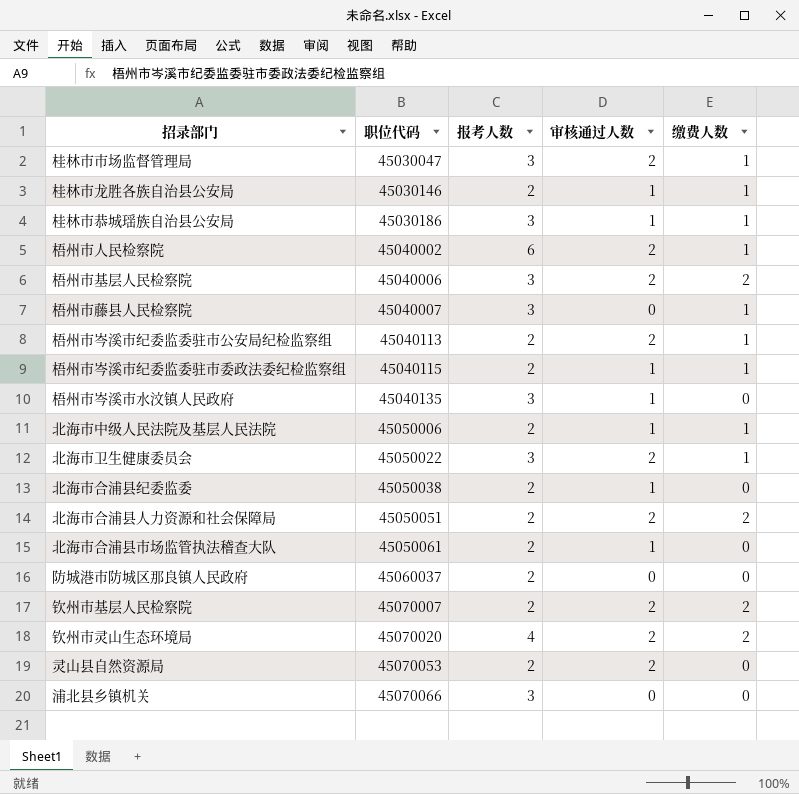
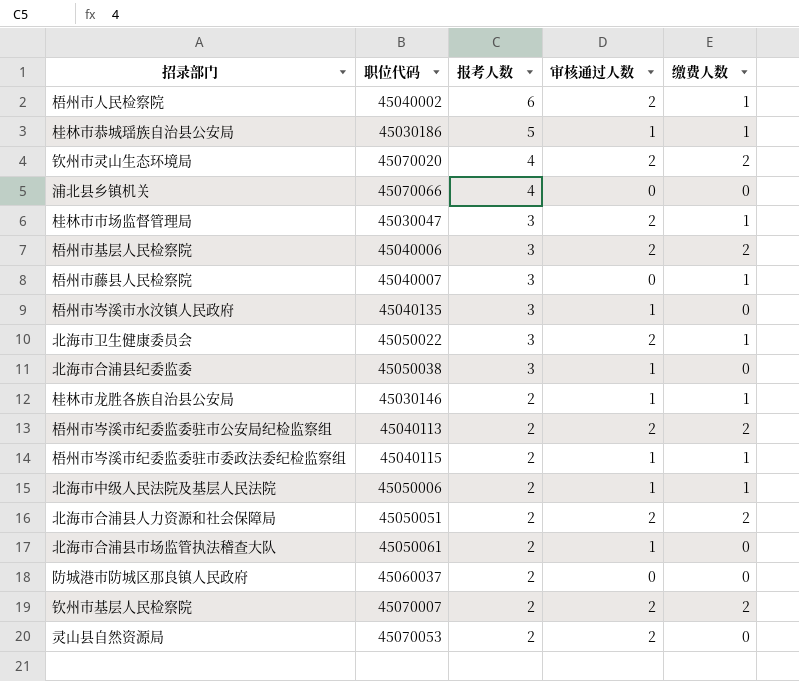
row order: 职位代码 ascending -> 报考人数 descending
桂林市恭城瑶族自治县公安局 | 报考人数: 3 -> 5
浦北县乡镇机关 | 报考人数: 3 -> 4
北海市合浦县纪委监委 | 报考人数: 2 -> 3
梧州市岑溪市纪委监委驻市公安局纪检监察组 | 缴费人数: 1 -> 2

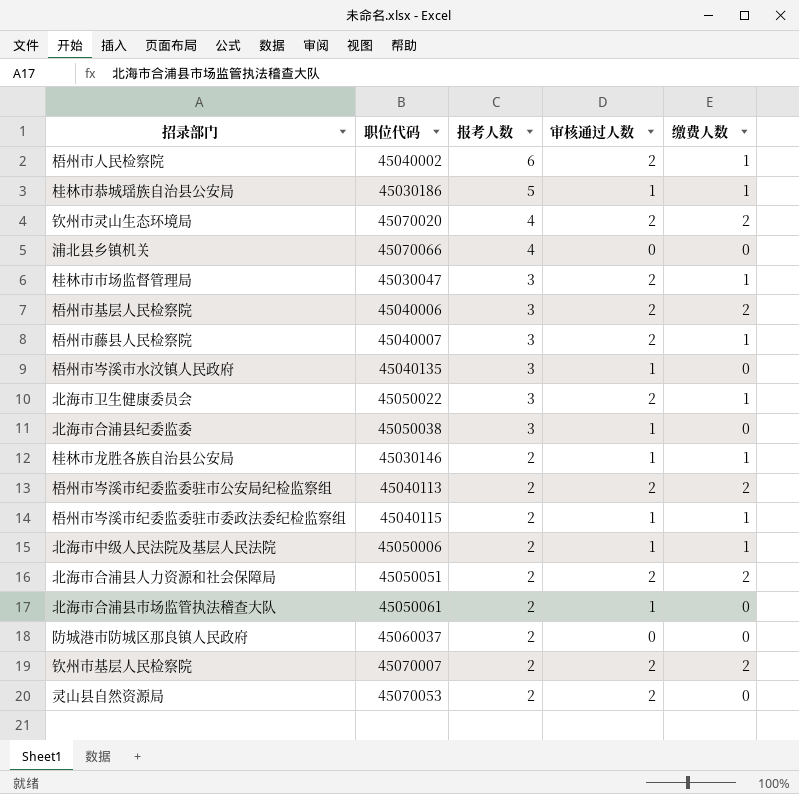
梧州市藤县人民检察院 | 审核通过人数: 0 -> 2

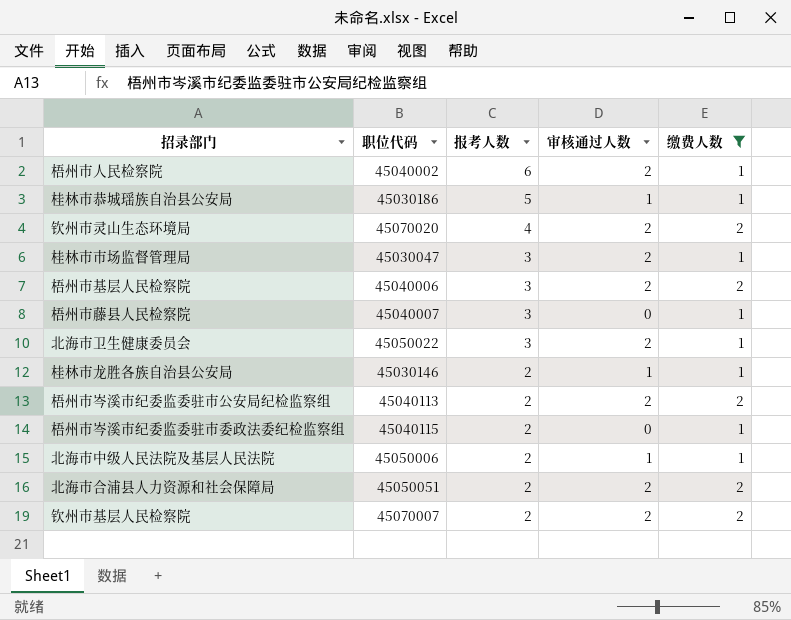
filter: none -> 缴费人数 != 0
梧州市藤县人民检察院 | 审核通过人数: 2 -> 0
梧州市岑溪市纪委监委驻市委政法委纪检监察组 | 审核通过人数: 1 -> 0

